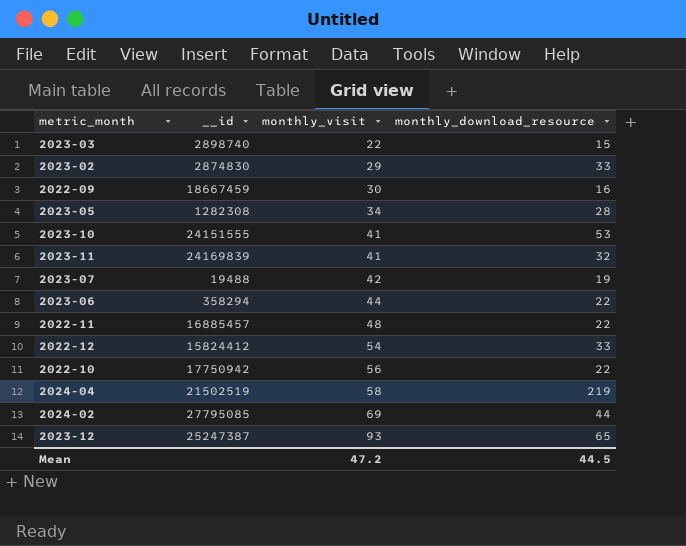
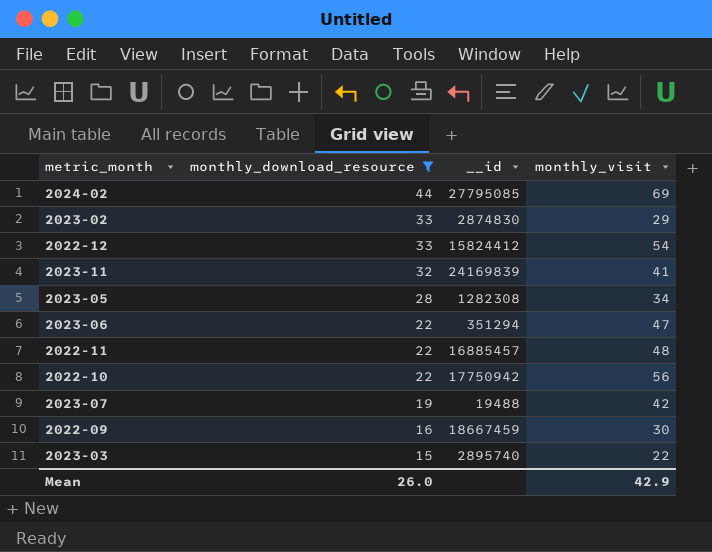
filter: none -> monthly_download_resource <= 44
row order: monthly_visit ascending -> monthly_download_resource descending
column monthly_download_resource | position: 4 -> 2
2023-06 | __id: 358294 -> 351294
2023-06 | monthly_visit: 44 -> 47
2023-03 | __id: 2898740 -> 2895740
Mean | monthly_download_resource: 44.5 -> 26.0
Mean | monthly_visit: 47.2 -> 42.9

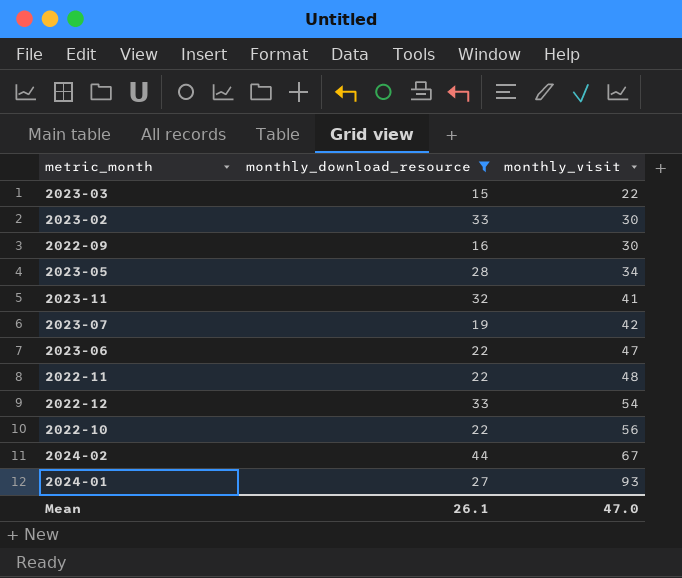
row order: monthly_download_resource descending -> monthly_visit ascending
column __id | position: 3 -> none
2023-02 | monthly_visit: 29 -> 30
2024-02 | monthly_visit: 69 -> 67
row 2024-01: none -> 27 | 93
Mean | monthly_download_resource: 26.0 -> 26.1
Mean | monthly_visit: 42.9 -> 47.0

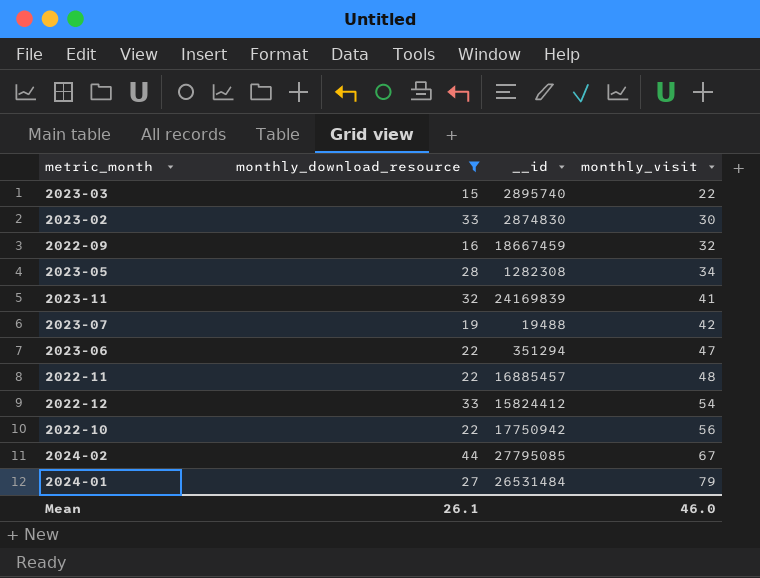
column __id | position: none -> 3
2022-09 | monthly_visit: 30 -> 32
2024-01 | monthly_visit: 93 -> 79
Mean | monthly_visit: 47.0 -> 46.0

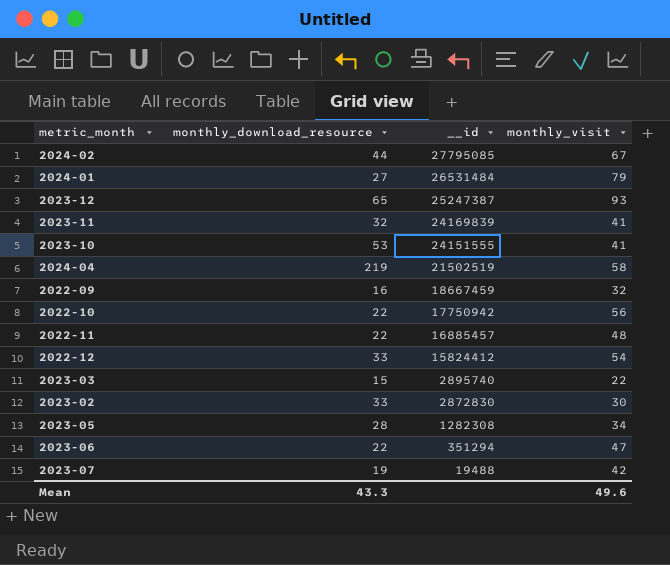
filter: monthly_download_resource <= 44 -> none
row order: monthly_visit ascending -> __id descending
2023-02 | __id: 2874830 -> 2872830
Mean | monthly_download_resource: 26.1 -> 43.3
Mean | monthly_visit: 46.0 -> 49.6

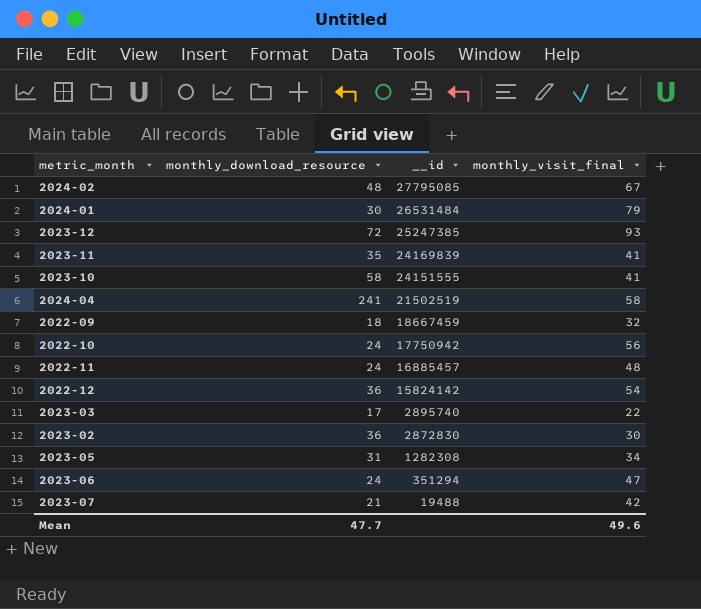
column name: monthly_visit -> monthly_visit_final
2024-02 | monthly_download_resource: 44 -> 48
2024-01 | monthly_download_resource: 27 -> 30
2023-12 | monthly_download_resource: 65 -> 72
2023-12 | __id: 25247387 -> 25247385
2023-11 | monthly_download_resource: 32 -> 35
2023-10 | monthly_download_resource: 53 -> 58
2024-04 | monthly_download_resource: 219 -> 241
2022-09 | monthly_download_resource: 16 -> 18
2022-10 | monthly_download_resource: 22 -> 24
2022-11 | monthly_download_resource: 22 -> 24
2022-12 | monthly_download_resource: 33 -> 36
2022-12 | __id: 15824412 -> 15824142
2023-03 | monthly_download_resource: 15 -> 17
2023-02 | monthly_download_resource: 33 -> 36
2023-05 | monthly_download_resource: 28 -> 31
2023-06 | monthly_download_resource: 22 -> 24
2023-07 | monthly_download_resource: 19 -> 21
Mean | monthly_download_resource: 43.3 -> 47.7

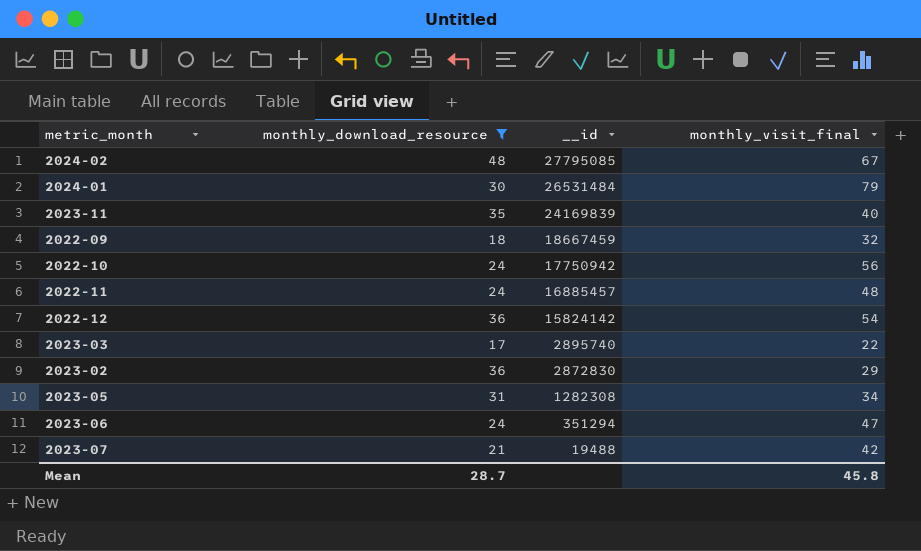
filter: none -> monthly_download_resource <= 48
2023-11 | monthly_visit_final: 41 -> 40
2023-02 | monthly_visit_final: 30 -> 29
Mean | monthly_download_resource: 47.7 -> 28.7
Mean | monthly_visit_final: 49.6 -> 45.8

